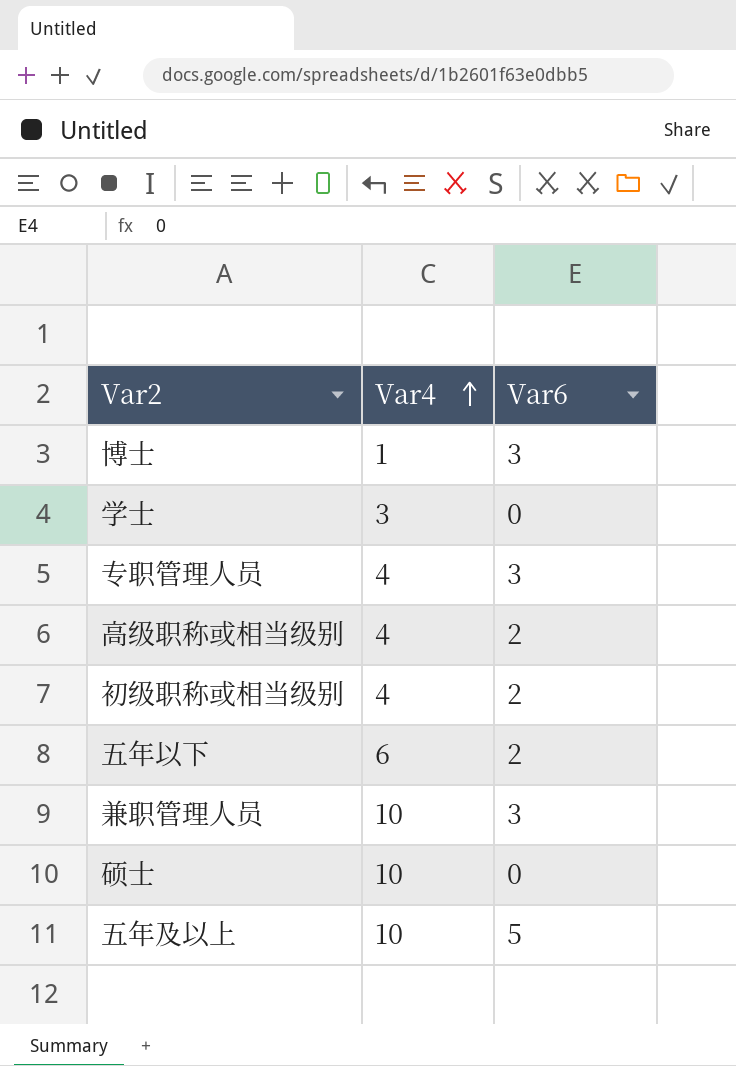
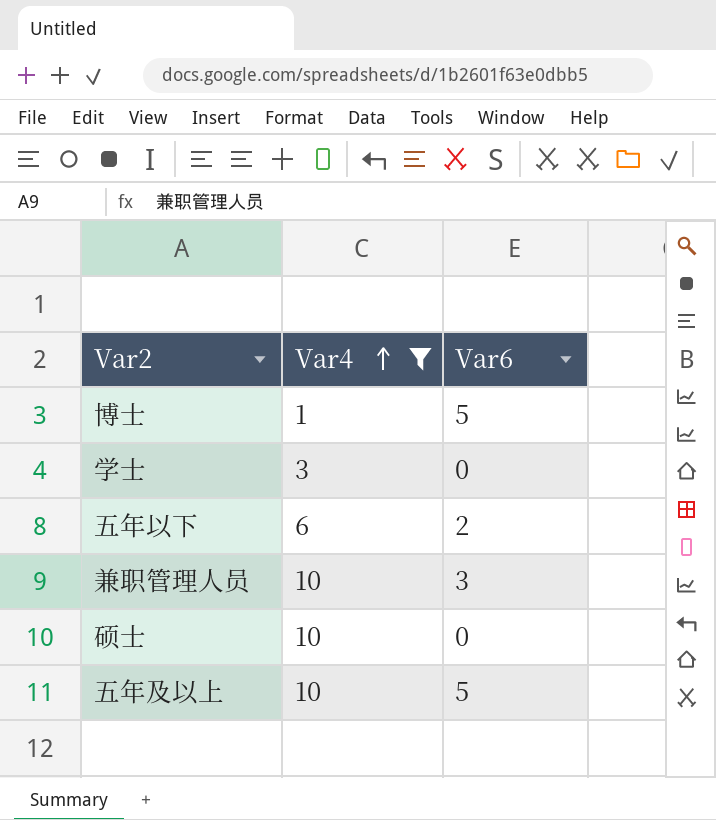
filter: none -> Var4 != 4
博士 | Var6: 3 -> 5

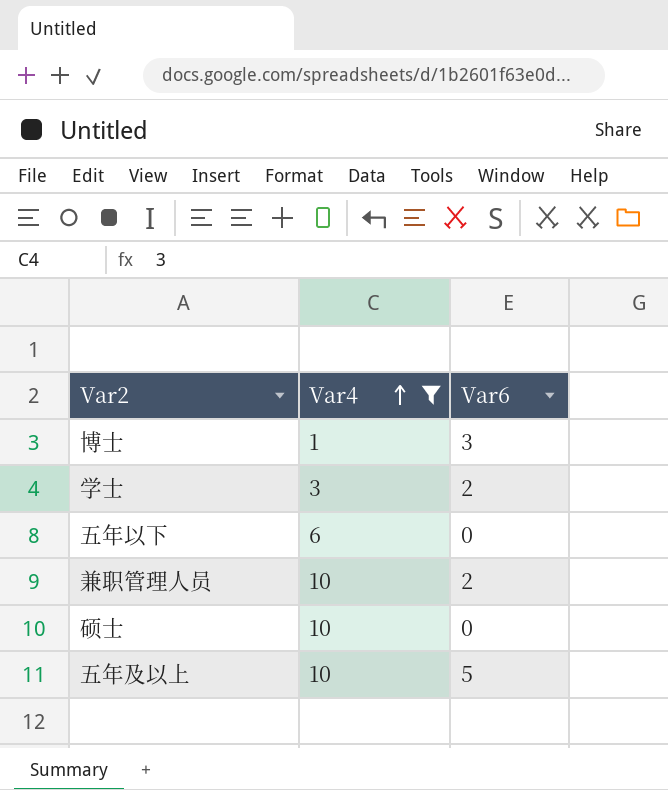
博士 | Var6: 5 -> 3
学士 | Var6: 0 -> 2
五年以下 | Var6: 2 -> 0
兼职管理人员 | Var6: 3 -> 2

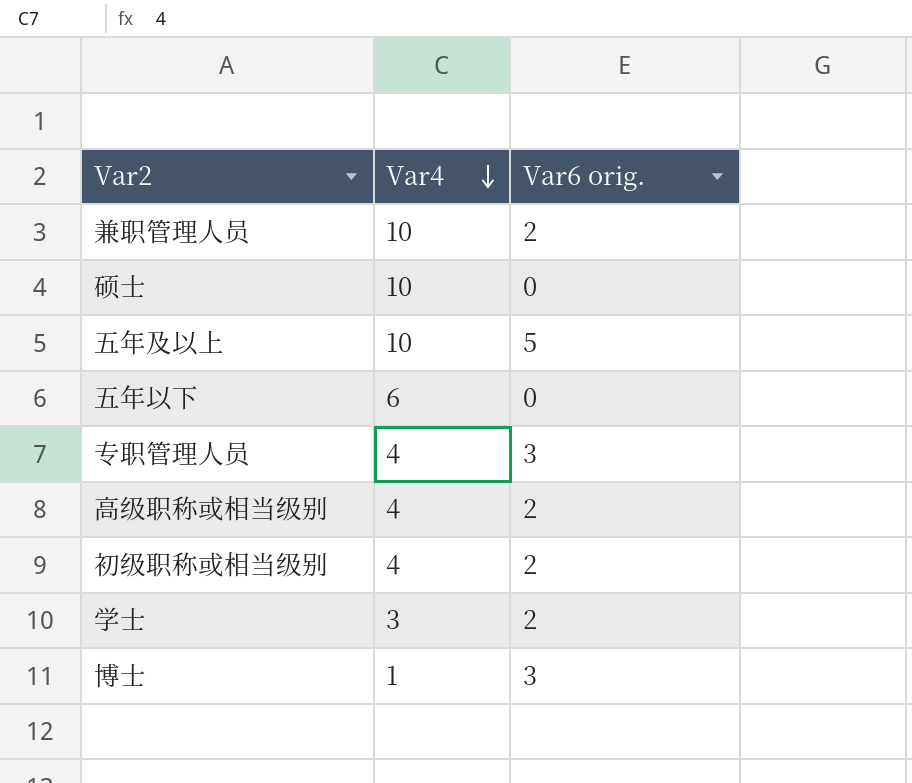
filter: Var4 != 4 -> none
row order: Var4 ascending -> Var4 descending
column name: Var6 -> Var6 orig.

